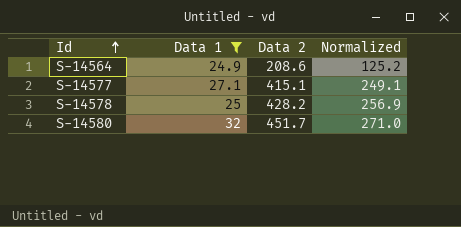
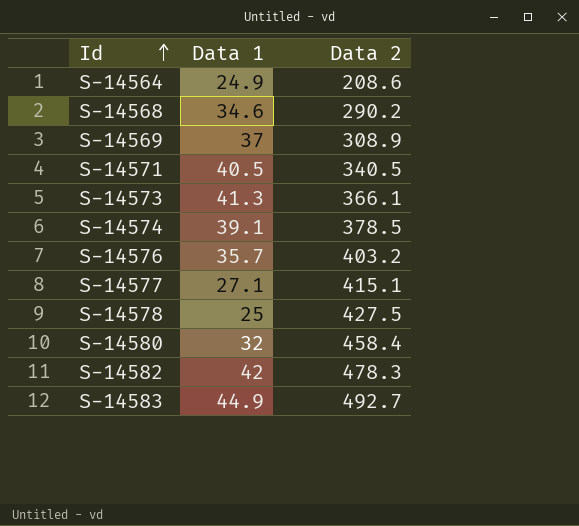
filter: Data 1 <= 32 -> none
column Normalized | formula: [Data 2] * 0.6 -> none
S-14578 | Data 2: 428.2 -> 427.5
S-14580 | Data 2: 451.7 -> 458.4

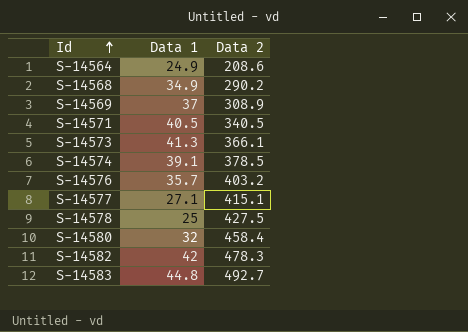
S-14568 | Data 1: 34.6 -> 34.9
S-14583 | Data 1: 44.9 -> 44.8

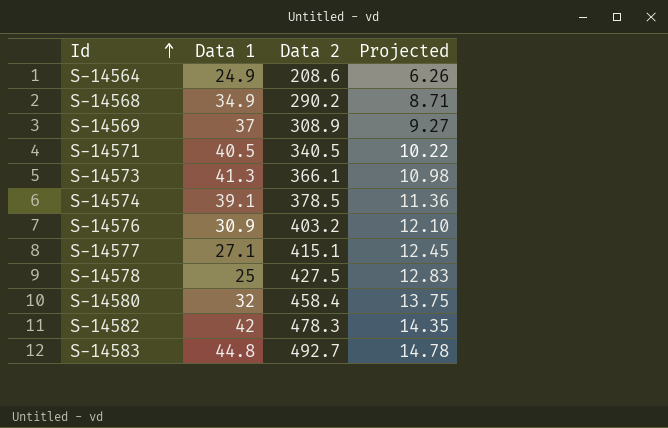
column Projected | formula: none -> [Data 2] * 0.03
S-14576 | Data 1: 35.7 -> 30.9

